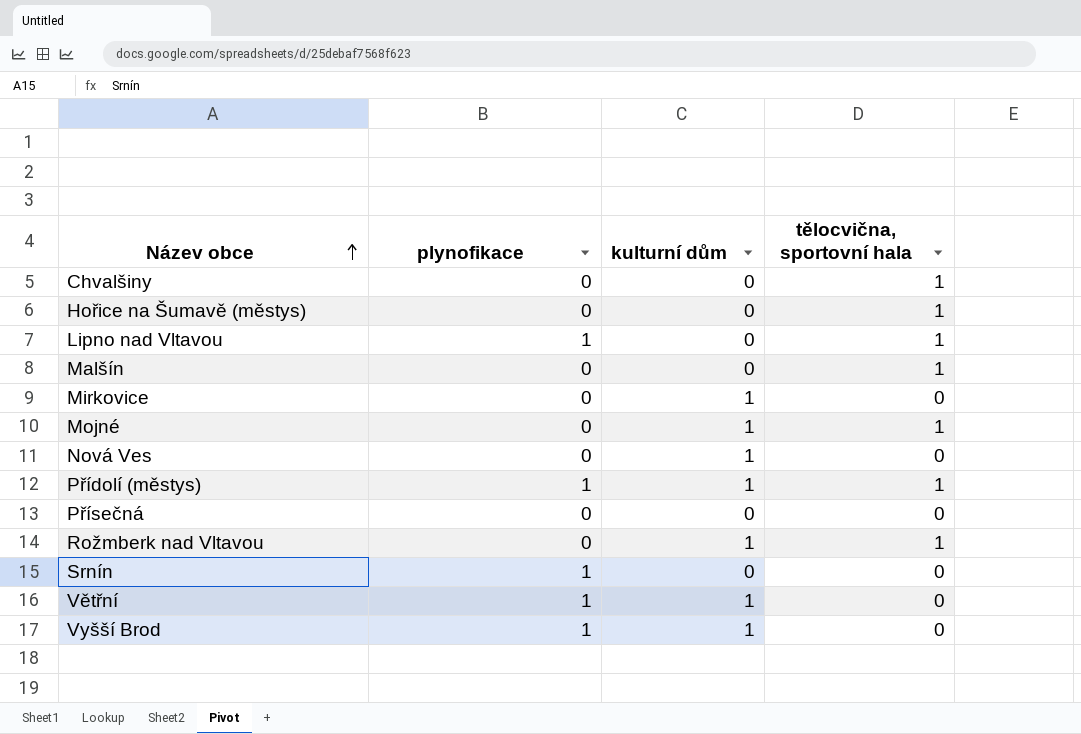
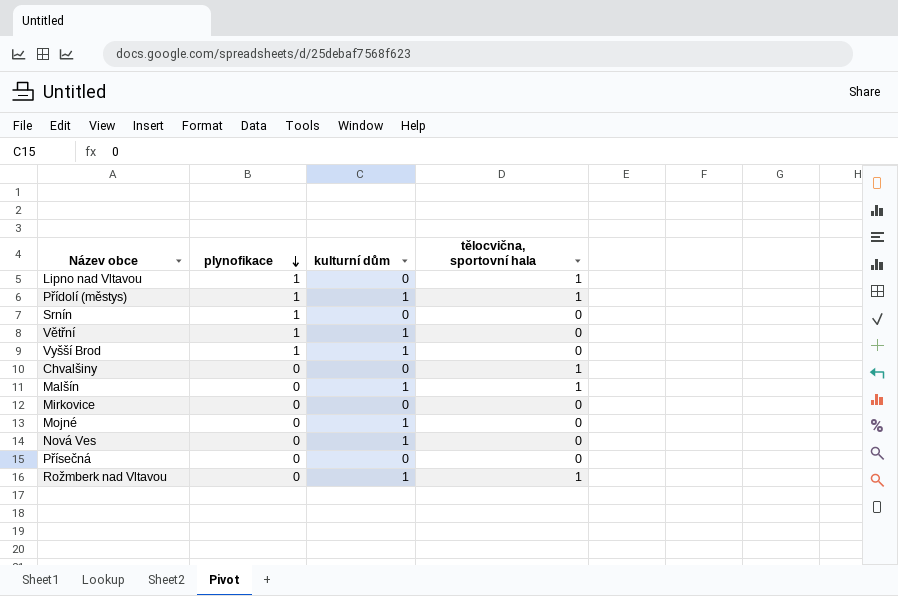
row order: Název obce ascending -> plynofikace descending
row Hořice na Šumavě (městys): 0 | 0 | 1 -> none
Malšín | kulturní dům: 0 -> 1
Mirkovice | kulturní dům: 1 -> 0
Mojné | tělocvična, sportovní hala: 1 -> 0

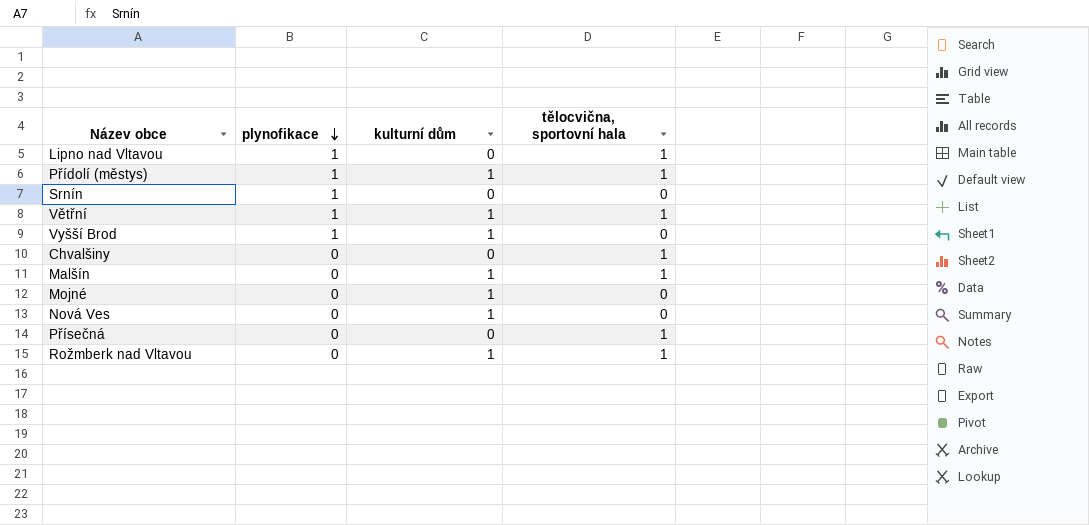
row Mirkovice: 0 | 0 | 0 -> none
Větřní | tělocvična, sportovní hala: 0 -> 1
Přísečná | tělocvična, sportovní hala: 0 -> 1

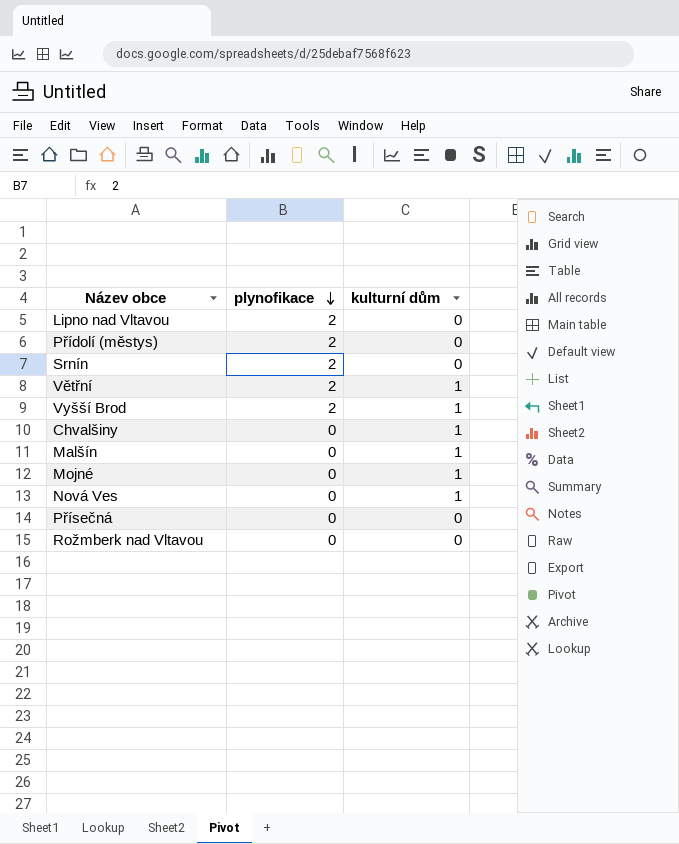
column tělocvična, sportovní hala | position: 4 -> none
Lipno nad Vltavou | plynofikace: 1 -> 2
Přídolí (městys) | plynofikace: 1 -> 2
Přídolí (městys) | kulturní dům: 1 -> 0
Srnín | plynofikace: 1 -> 2
Větřní | plynofikace: 1 -> 2
Vyšší Brod | plynofikace: 1 -> 2
Chvalšiny | kulturní dům: 0 -> 1
Rožmberk nad Vltavou | kulturní dům: 1 -> 0

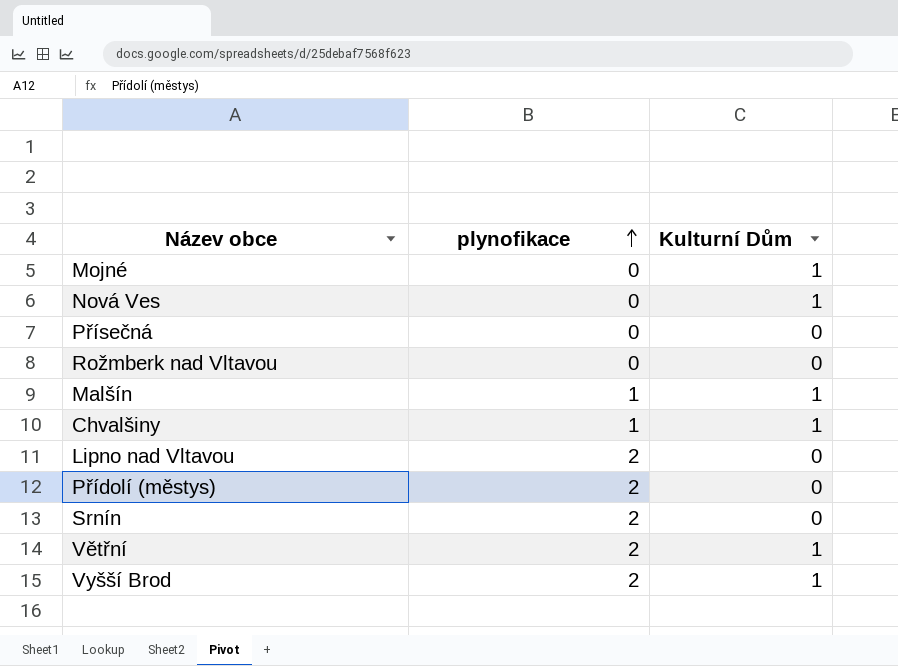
row order: plynofikace descending -> plynofikace ascending
column name: kulturní dům -> Kulturní Dům
Malšín | plynofikace: 0 -> 1
Chvalšiny | plynofikace: 0 -> 1

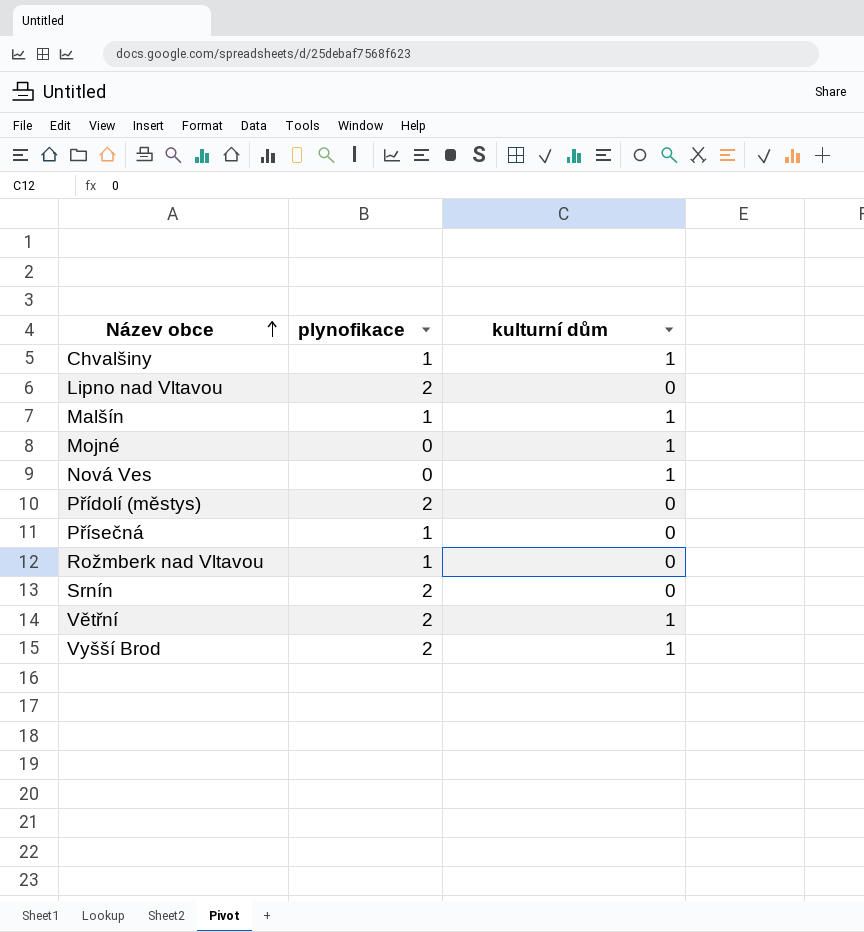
row order: plynofikace ascending -> Název obce ascending
column name: Kulturní Dům -> kulturní dům
Přísečná | plynofikace: 0 -> 1
Rožmberk nad Vltavou | plynofikace: 0 -> 1

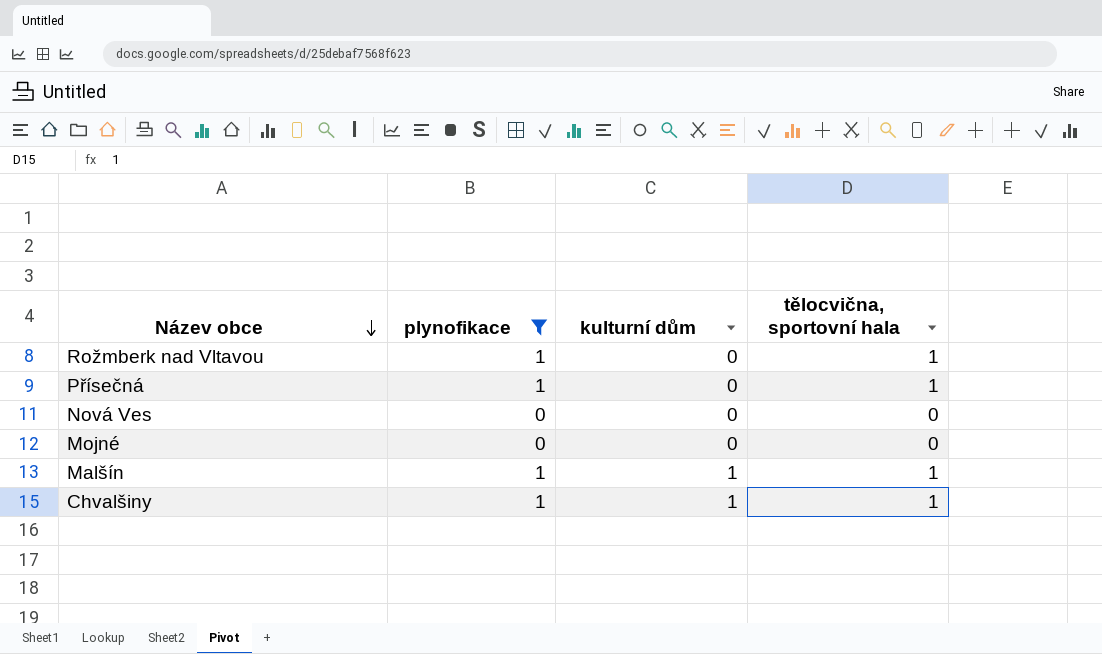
filter: none -> plynofikace != 2
row order: Název obce ascending -> Název obce descending
column tělocvična, sportovní hala | position: none -> 4
Nová Ves | kulturní dům: 1 -> 0
Mojné | kulturní dům: 1 -> 0

